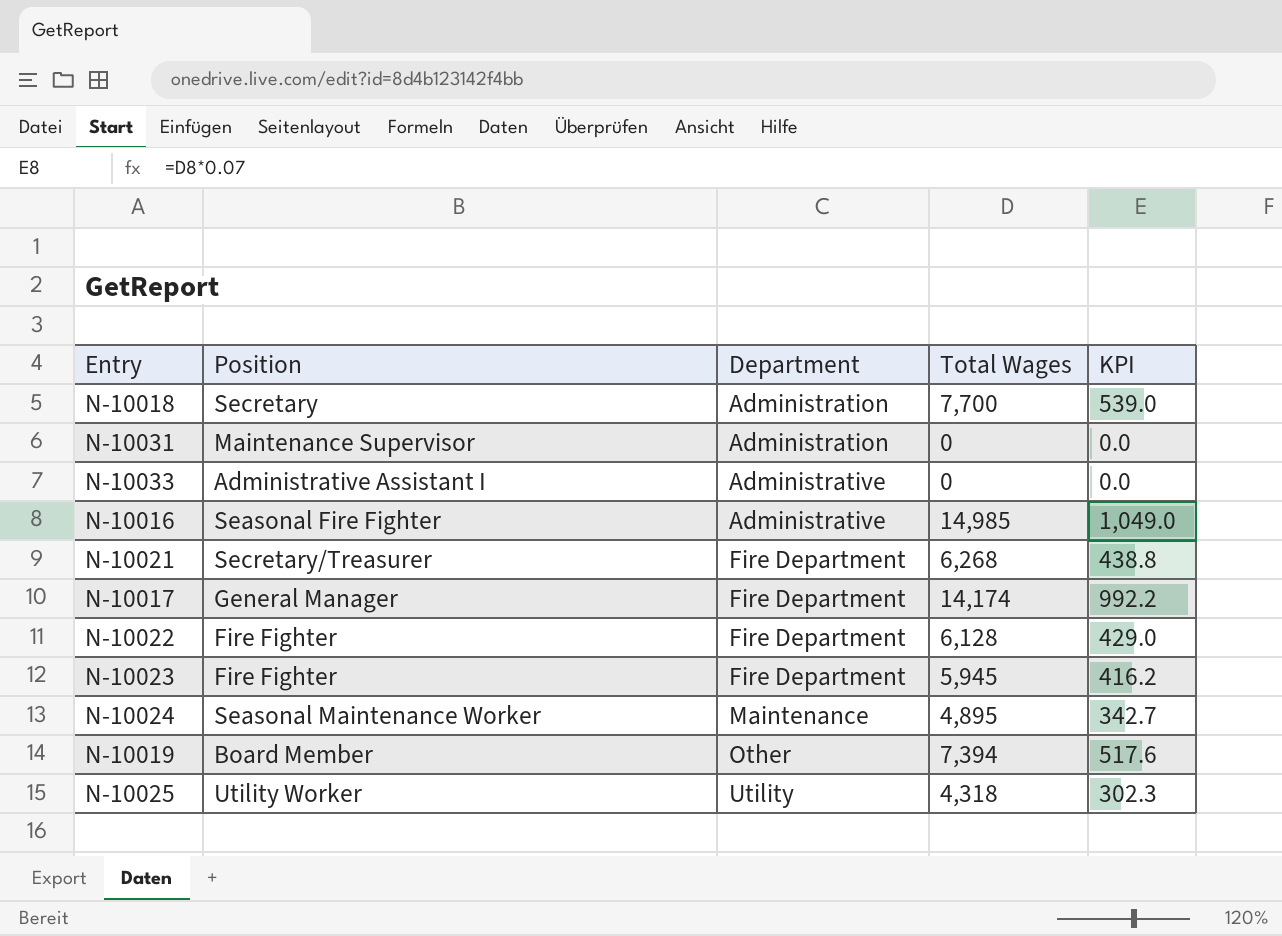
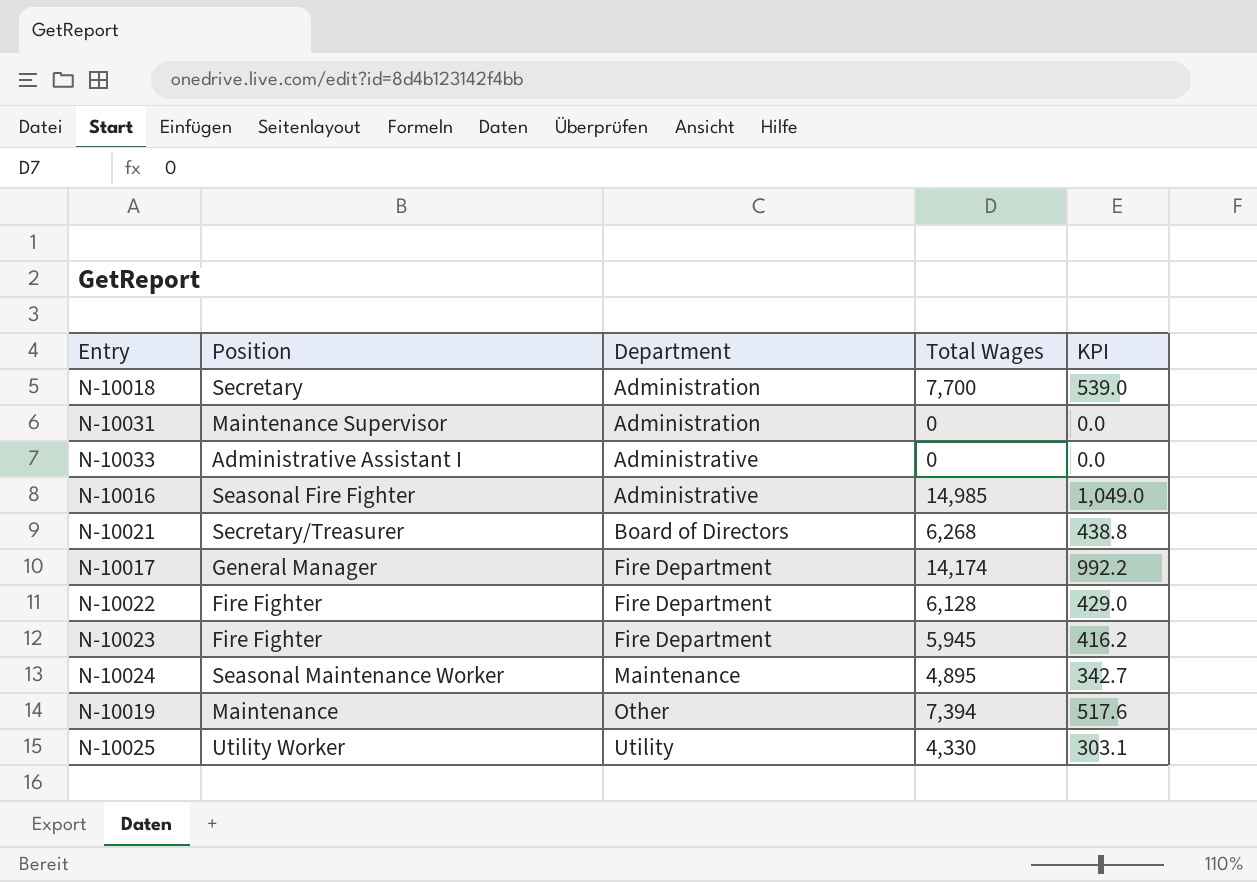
N-10021 | Department: Fire Department -> Board of Directors
N-10019 | Position: Board Member -> Maintenance
N-10025 | Total Wages: 4,318 -> 4,330
N-10025 | KPI: 302.3 -> 303.1

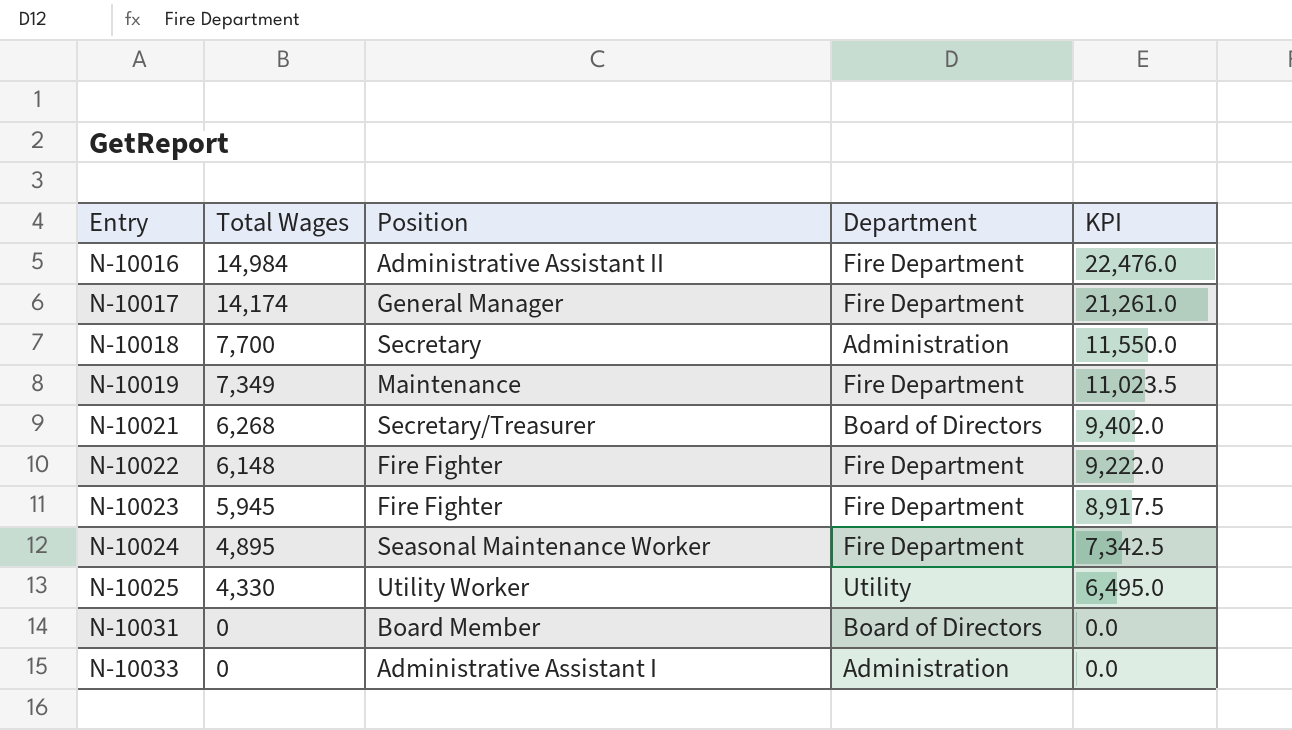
row order: Department ascending -> Entry ascending
column Total Wages | position: 4 -> 2
column KPI | formula: [Total Wages] * 0.07 -> [Total Wages] * 1.5
N-10016 | Total Wages: 14,985 -> 14,984
N-10016 | Position: Seasonal Fire Fighter -> Administrative Assistant II
N-10016 | Department: Administrative -> Fire Department
N-10019 | Total Wages: 7,394 -> 7,349
N-10019 | Department: Other -> Fire Department
N-10022 | Total Wages: 6,128 -> 6,148
N-10024 | Department: Maintenance -> Fire Department
N-10031 | Position: Maintenance Supervisor -> Board Member
N-10031 | Department: Administration -> Board of Directors
N-10033 | Department: Administrative -> Administration

